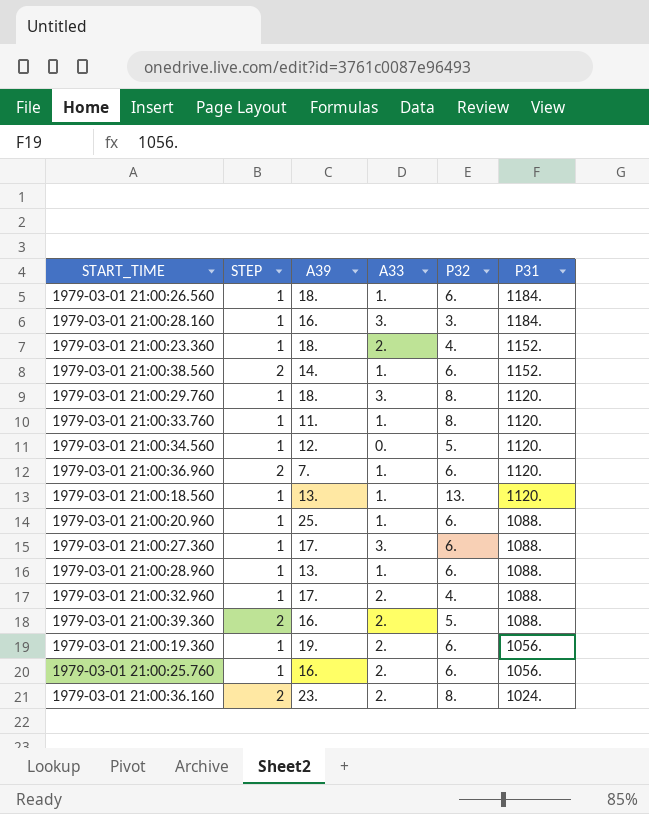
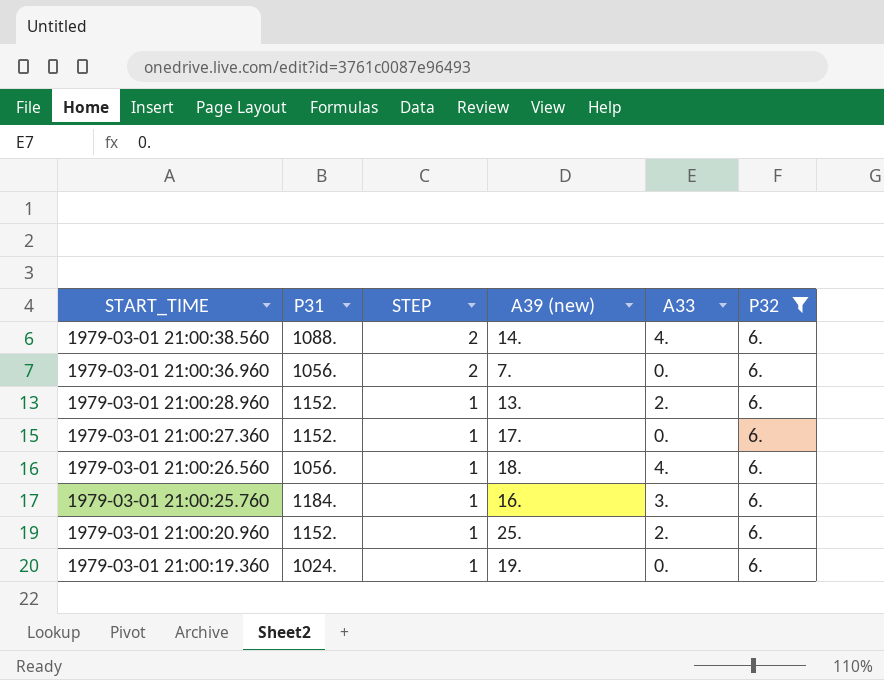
filter: none -> P32 = 6.
row order: P31 descending -> START_TIME descending
column P31 | position: 6 -> 2
column name: A39 -> A39 (new)
1979-03-01 21:00:38.560 | P31: 1152. -> 1088.
1979-03-01 21:00:38.560 | A33: 1. -> 4.
1979-03-01 21:00:36.960 | P31: 1120. -> 1056.
1979-03-01 21:00:36.960 | A33: 1. -> 0.
1979-03-01 21:00:28.960 | P31: 1088. -> 1152.
1979-03-01 21:00:28.960 | A33: 1. -> 2.
1979-03-01 21:00:27.360 | P31: 1088. -> 1152.
1979-03-01 21:00:27.360 | A33: 3. -> 0.
1979-03-01 21:00:26.560 | P31: 1184. -> 1056.
1979-03-01 21:00:26.560 | A33: 1. -> 4.
1979-03-01 21:00:25.760 | P31: 1056. -> 1184.
1979-03-01 21:00:25.760 | A33: 2. -> 3.
1979-03-01 21:00:20.960 | P31: 1088. -> 1152.
1979-03-01 21:00:20.960 | A33: 1. -> 2.
1979-03-01 21:00:19.360 | P31: 1056. -> 1024.
1979-03-01 21:00:19.360 | A33: 2. -> 0.

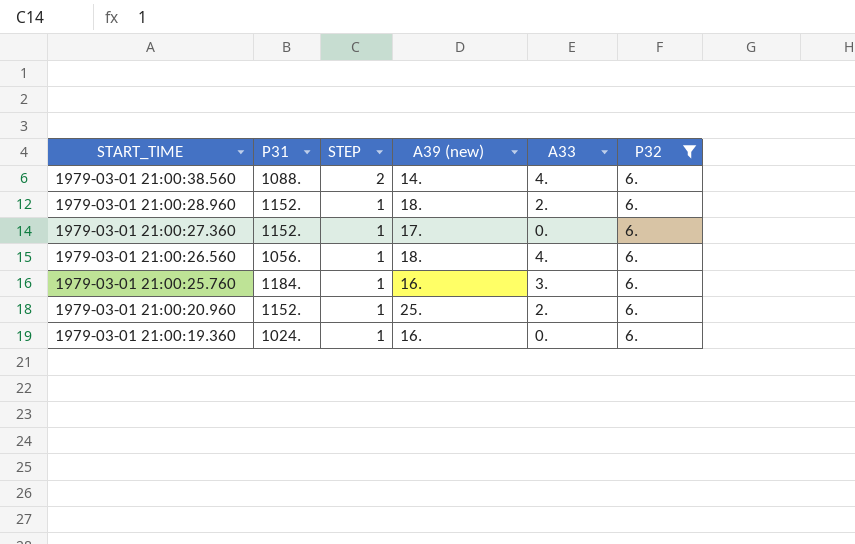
row 1979-03-01 21:00:36.960: 1056. | 2 | 7. | 0. | 6. -> none
1979-03-01 21:00:28.960 | A39 (new): 13. -> 18.
1979-03-01 21:00:19.360 | A39 (new): 19. -> 16.

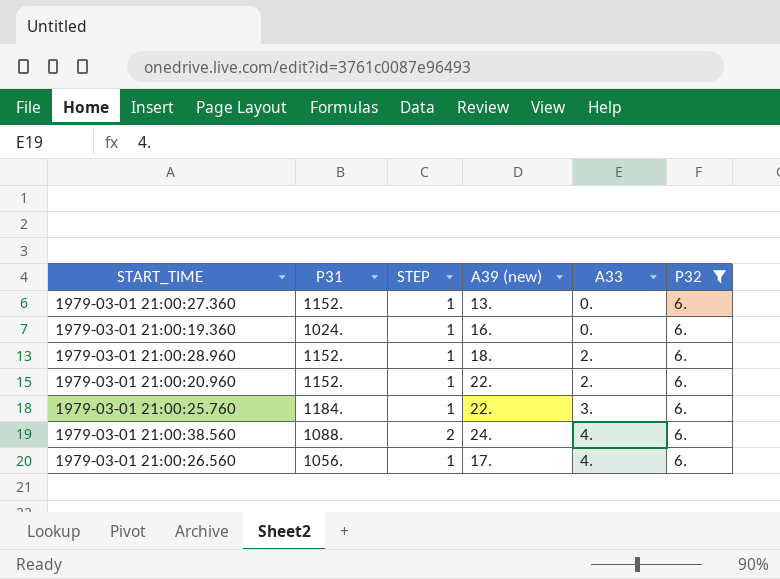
row order: START_TIME descending -> A33 ascending
1979-03-01 21:00:27.360 | A39 (new): 17. -> 13.
1979-03-01 21:00:20.960 | A39 (new): 25. -> 22.
1979-03-01 21:00:25.760 | A39 (new): 16. -> 22.
1979-03-01 21:00:38.560 | A39 (new): 14. -> 24.
1979-03-01 21:00:26.560 | A39 (new): 18. -> 17.

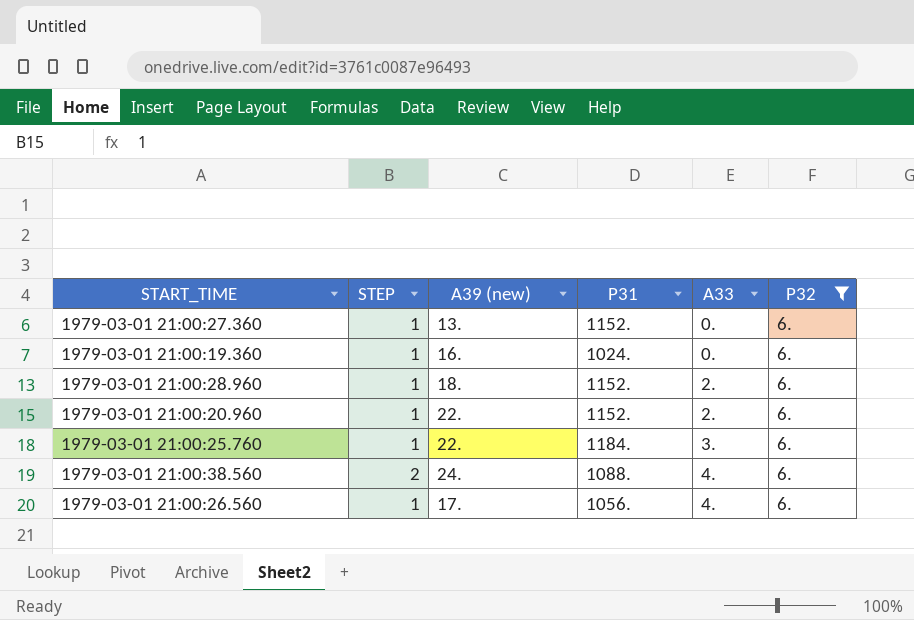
column P31 | position: 2 -> 4

